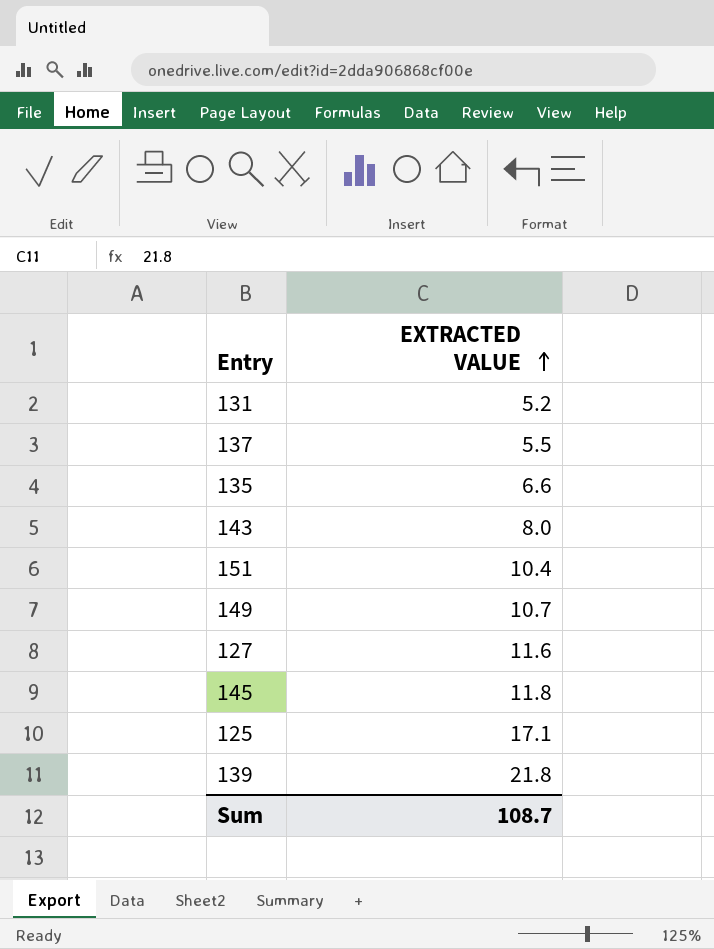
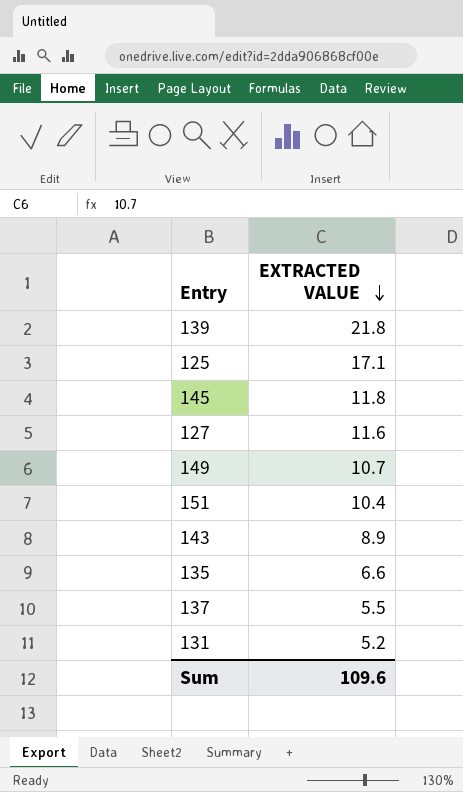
row order: EXTRACTED VALUE ascending -> EXTRACTED VALUE descending
143 | EXTRACTED VALUE: 8.0 -> 8.9
Sum | EXTRACTED VALUE: 108.7 -> 109.6

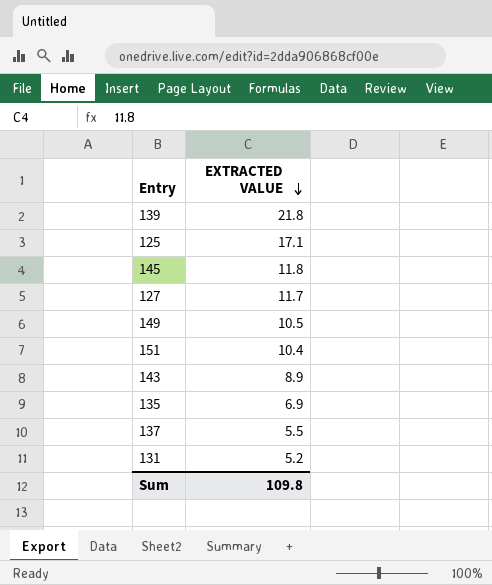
127 | EXTRACTED VALUE: 11.6 -> 11.7
149 | EXTRACTED VALUE: 10.7 -> 10.5
135 | EXTRACTED VALUE: 6.6 -> 6.9
Sum | EXTRACTED VALUE: 109.6 -> 109.8

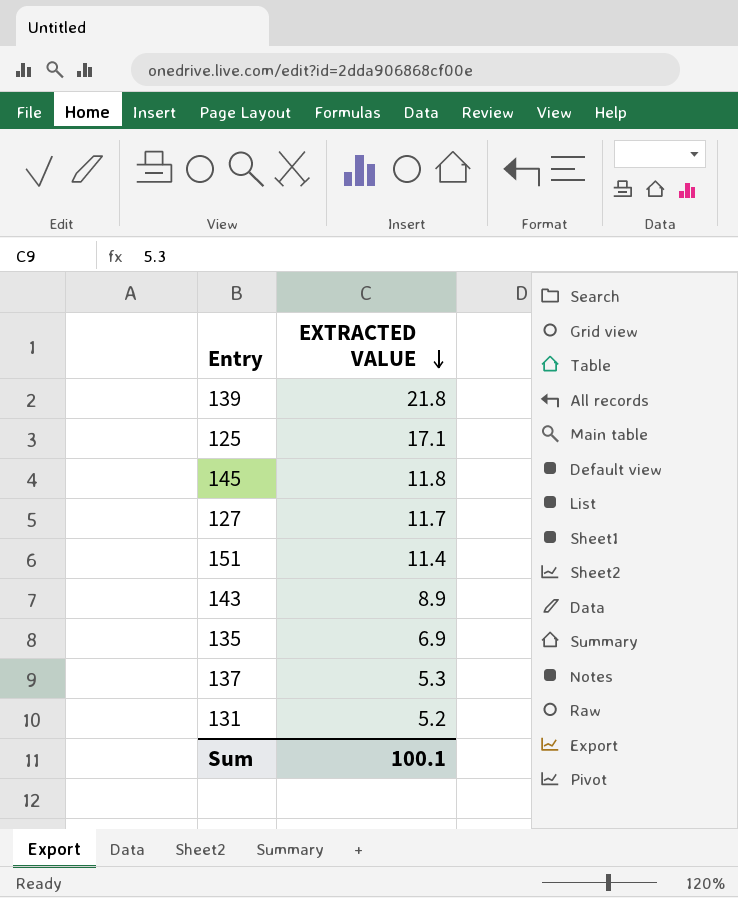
row 149: 10.5 -> none
151 | EXTRACTED VALUE: 10.4 -> 11.4
137 | EXTRACTED VALUE: 5.5 -> 5.3
Sum | EXTRACTED VALUE: 109.8 -> 100.1

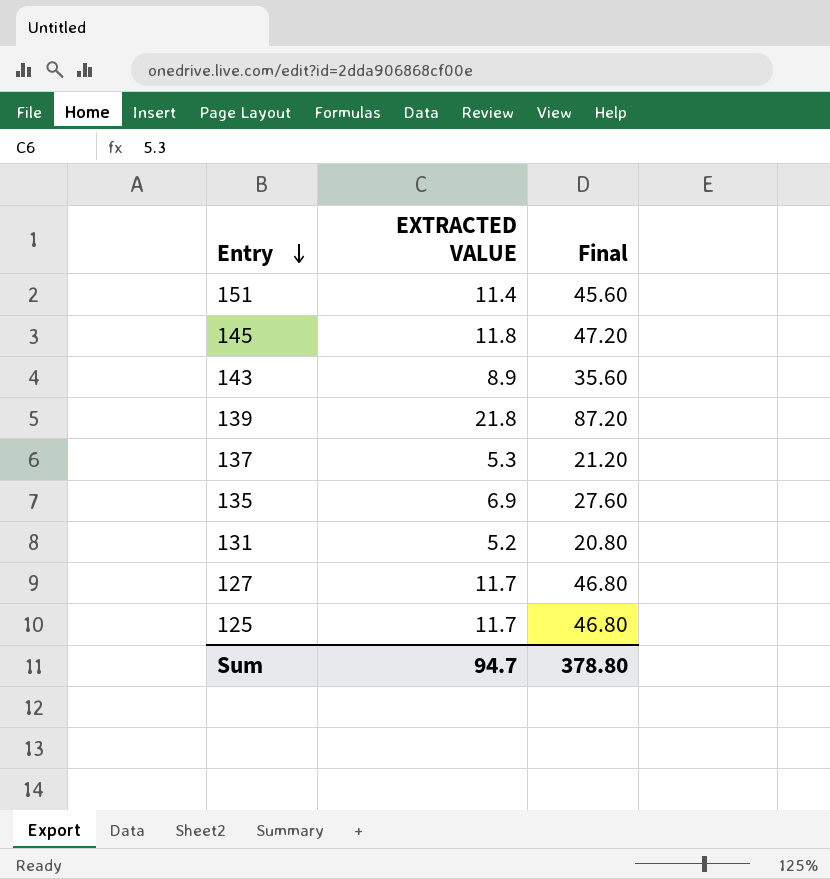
row order: EXTRACTED VALUE descending -> Entry descending
column Final | formula: none -> [EXTRACTED VALUE] * 4
125 | EXTRACTED VALUE: 17.1 -> 11.7
Sum | EXTRACTED VALUE: 100.1 -> 94.7

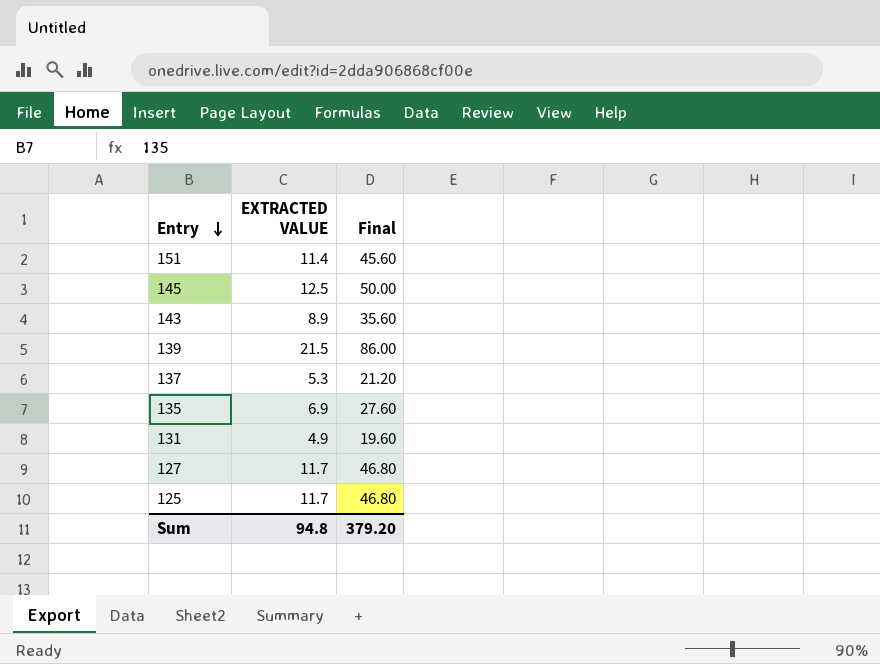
145 | EXTRACTED VALUE: 11.8 -> 12.5
145 | Final: 47.20 -> 50.00
139 | EXTRACTED VALUE: 21.8 -> 21.5
139 | Final: 87.20 -> 86.00
131 | EXTRACTED VALUE: 5.2 -> 4.9
131 | Final: 20.80 -> 19.60
Sum | EXTRACTED VALUE: 94.7 -> 94.8
Sum | Final: 378.80 -> 379.20

